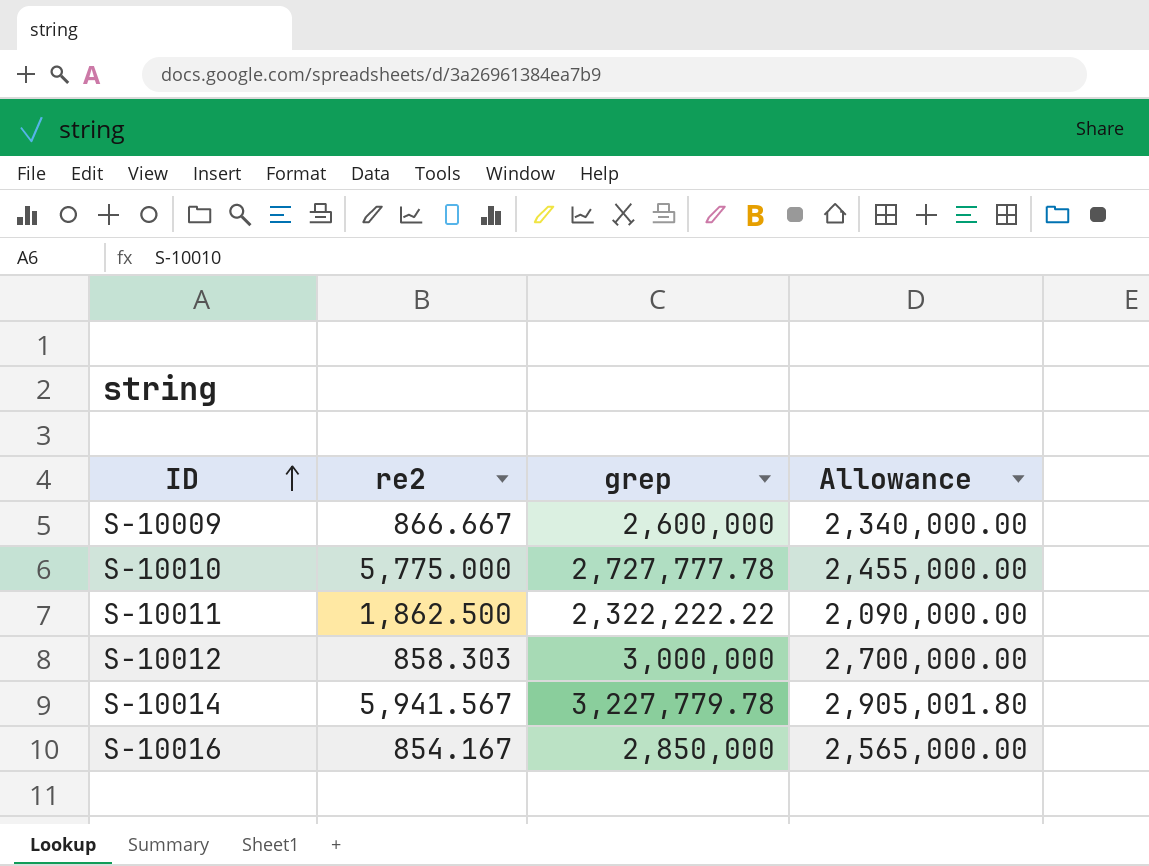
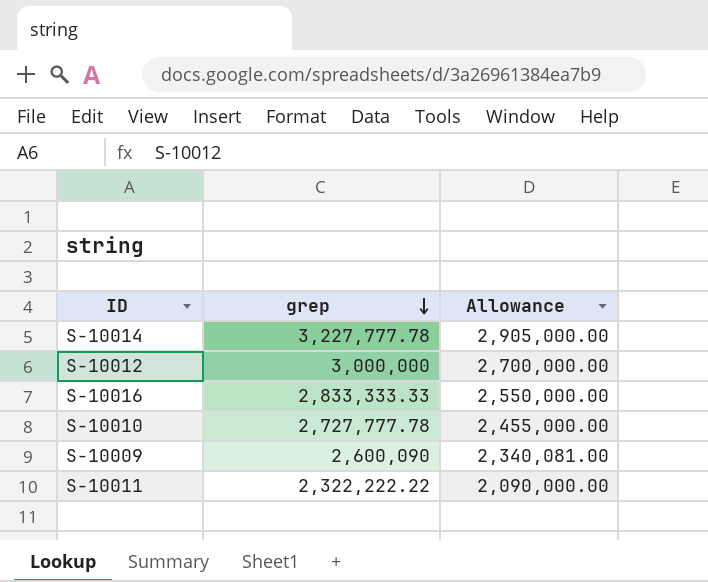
row order: ID ascending -> grep descending
column re2 | position: 2 -> none
S-10014 | grep: 3,227,779.78 -> 3,227,777.78
S-10014 | Allowance: 2,905,001.80 -> 2,905,000.00
S-10016 | grep: 2,850,000 -> 2,833,333.33
S-10016 | Allowance: 2,565,000.00 -> 2,550,000.00
S-10009 | grep: 2,600,000 -> 2,600,090
S-10009 | Allowance: 2,340,000.00 -> 2,340,081.00

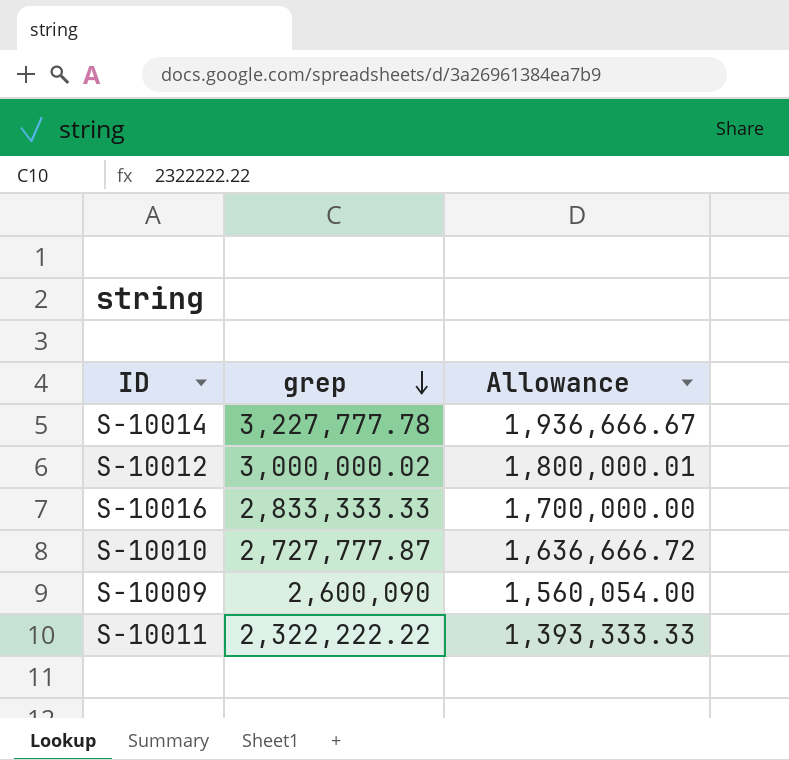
column Allowance | formula: [grep] * 0.9 -> [grep] * 0.6
S-10012 | grep: 3,000,000 -> 3,000,000.02
S-10010 | grep: 2,727,777.78 -> 2,727,777.87

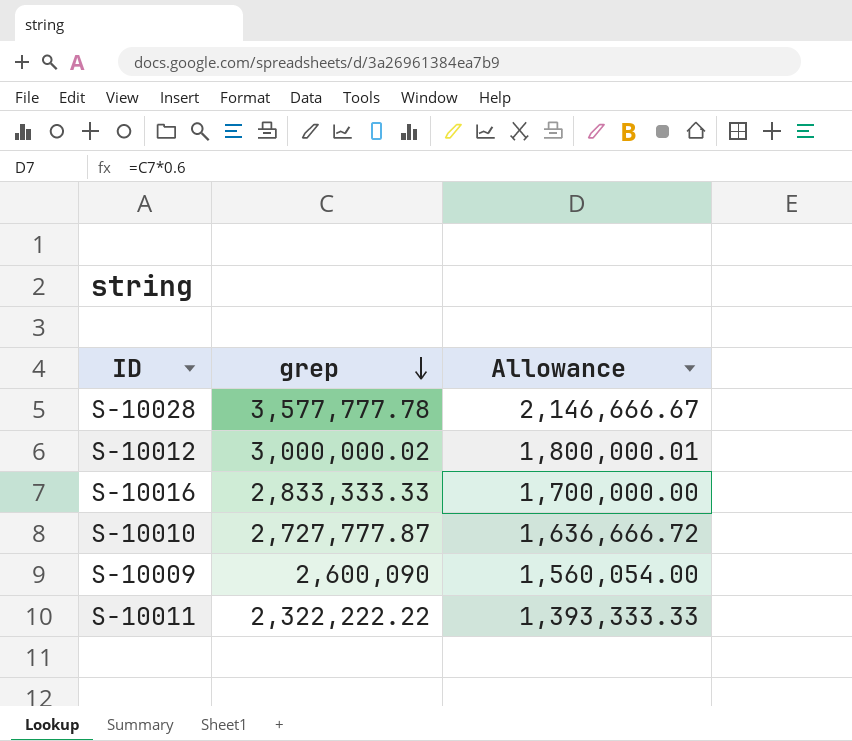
row S-10014: 3,227,777.78 | 1,936,666.67 -> none
row S-10028: none -> 3,577,777.78 | 2,146,666.67

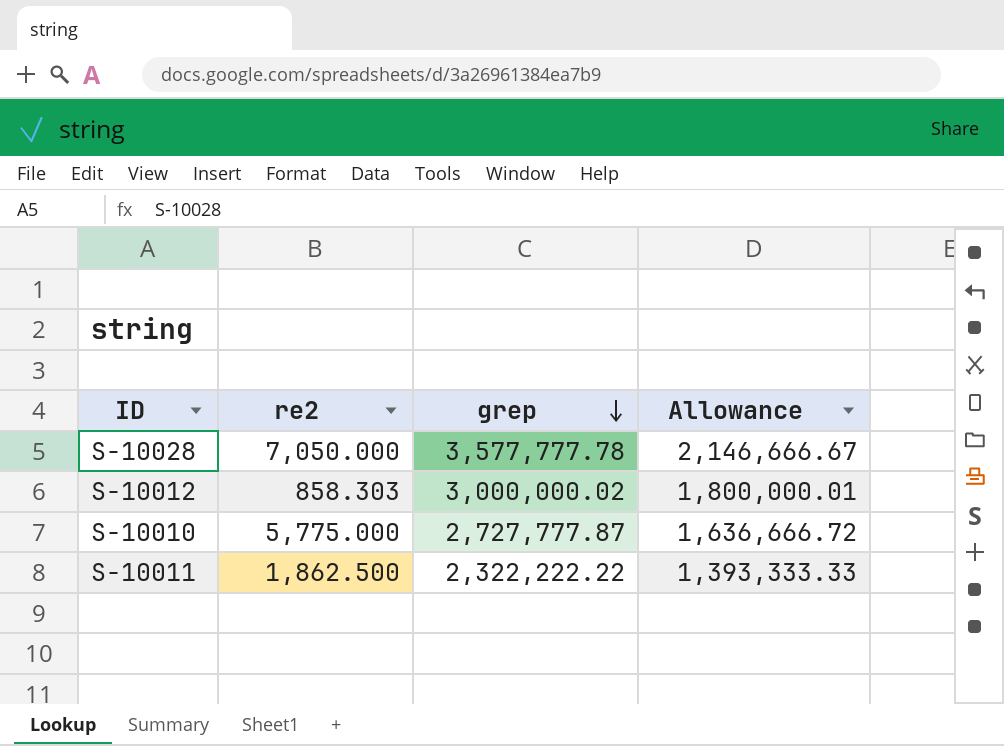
column re2 | position: none -> 2
row S-10016: 2,833,333.33 | 1,700,000.00 -> none
row S-10009: 2,600,090 | 1,560,054.00 -> none

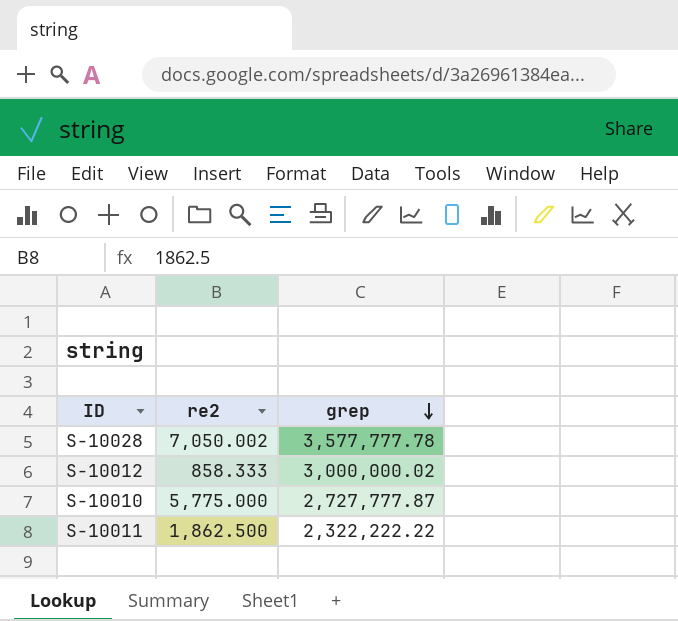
column Allowance | formula: [grep] * 0.6 -> none
S-10028 | re2: 7,050.000 -> 7,050.002
S-10012 | re2: 858.303 -> 858.333

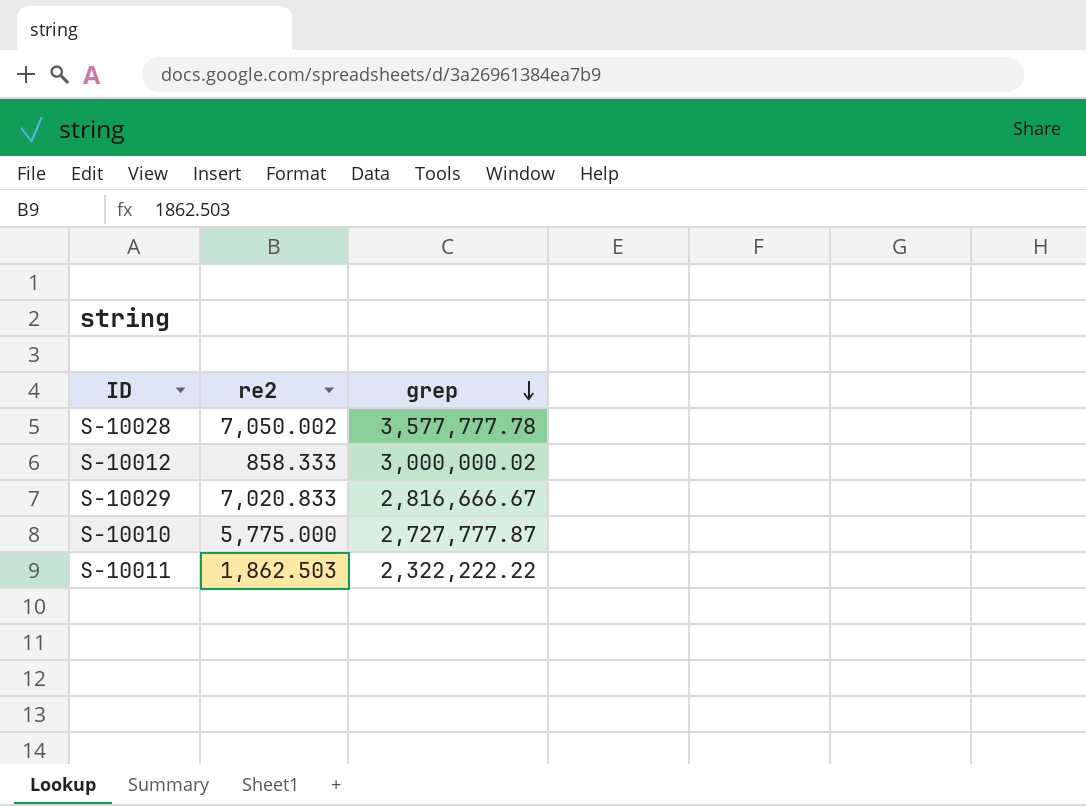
row S-10029: none -> 7,020.833 | 2,816,666.67
S-10011 | re2: 1,862.500 -> 1,862.503

